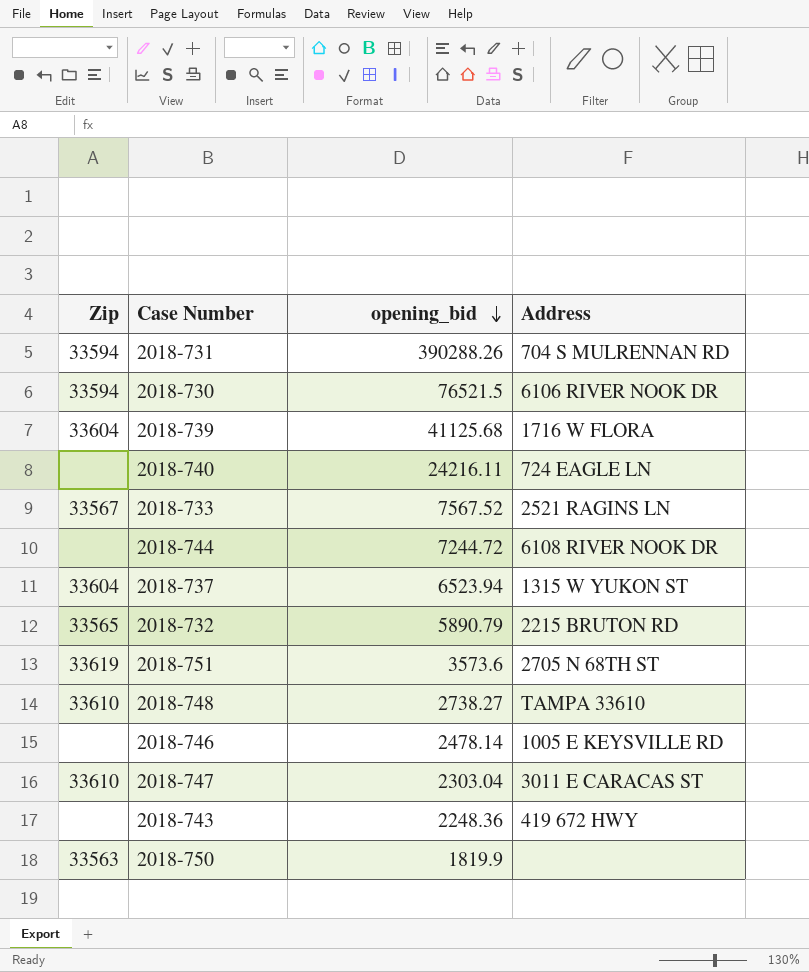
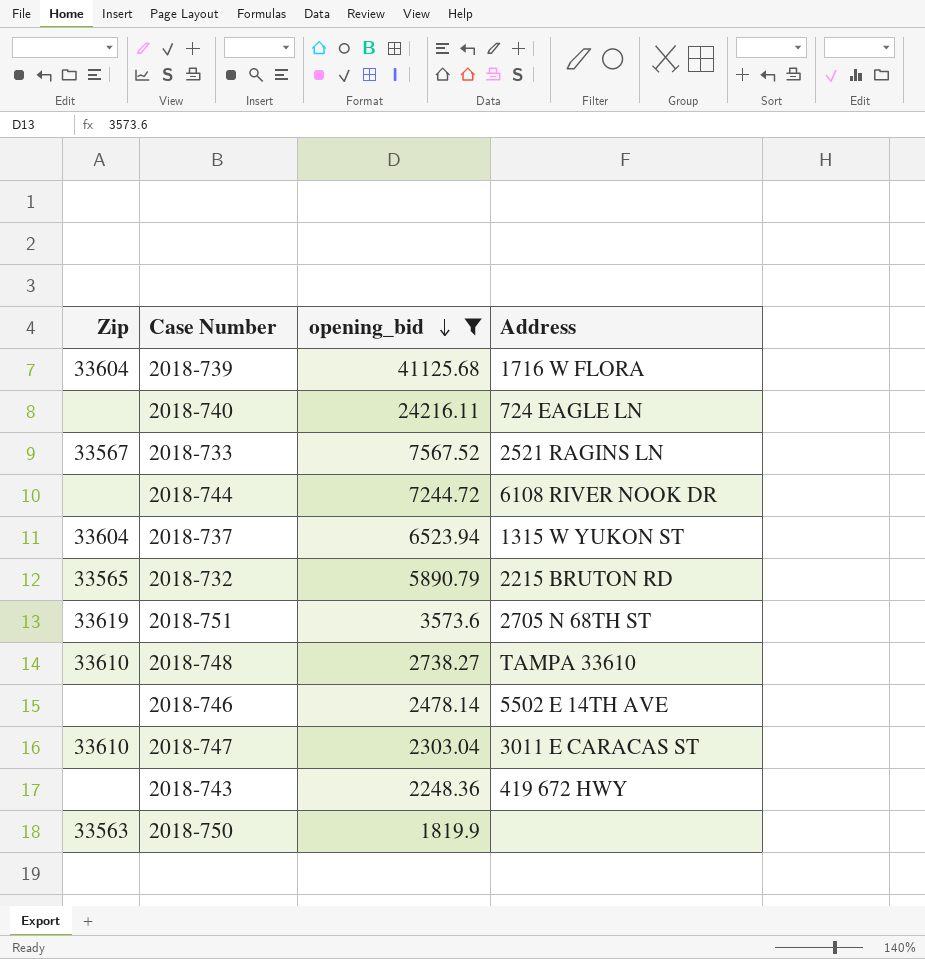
filter: none -> opening_bid <= 41125.68
2018-746 | Address: 1005 E KEYSVILLE RD -> 5502 E 14TH AVE

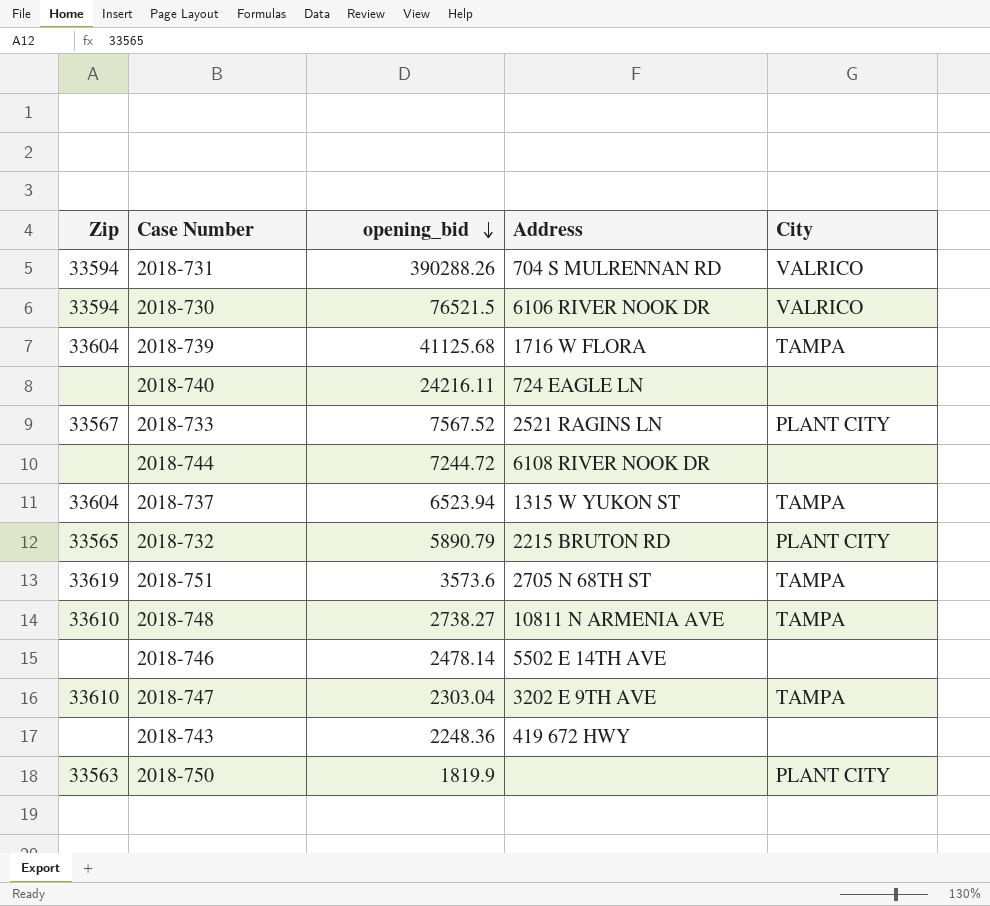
filter: opening_bid <= 41125.68 -> none
column City | position: none -> 5
2018-748 | Address: TAMPA 33610 -> 10811 N ARMENIA AVE
2018-747 | Address: 3011 E CARACAS ST -> 3202 E 9TH AVE

